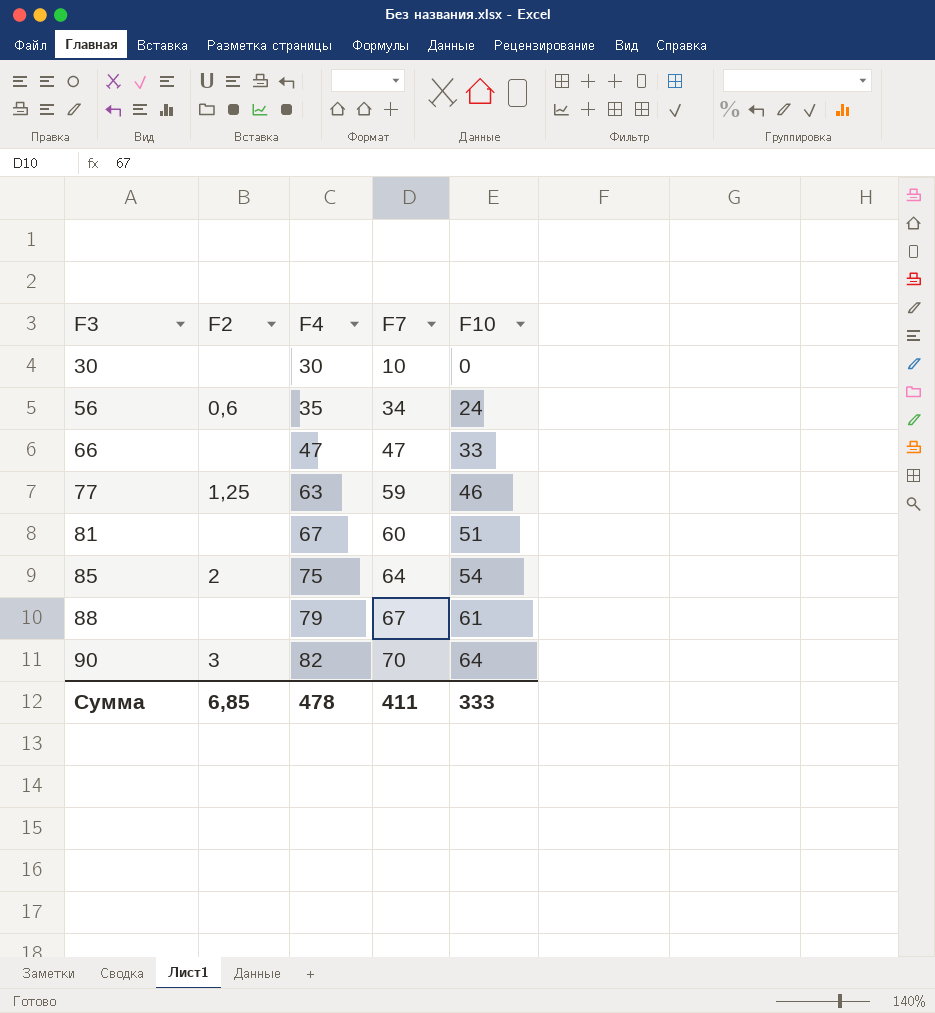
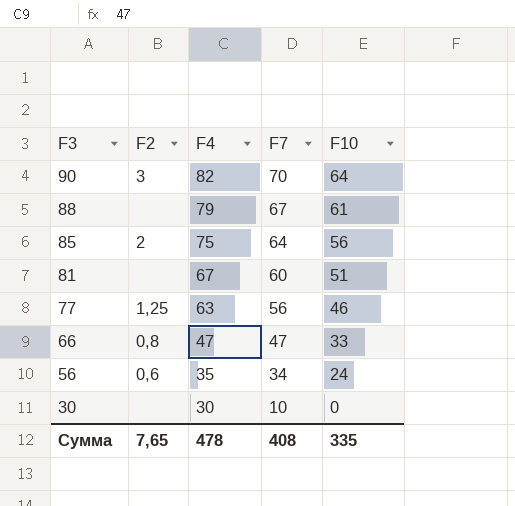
row order: F3 ascending -> F3 descending
85 | F10: 54 -> 56
77 | F7: 59 -> 56
66 | F2: none -> 0,8
Сумма | F2: 6,85 -> 7,65
Сумма | F7: 411 -> 408
Сумма | F10: 333 -> 335

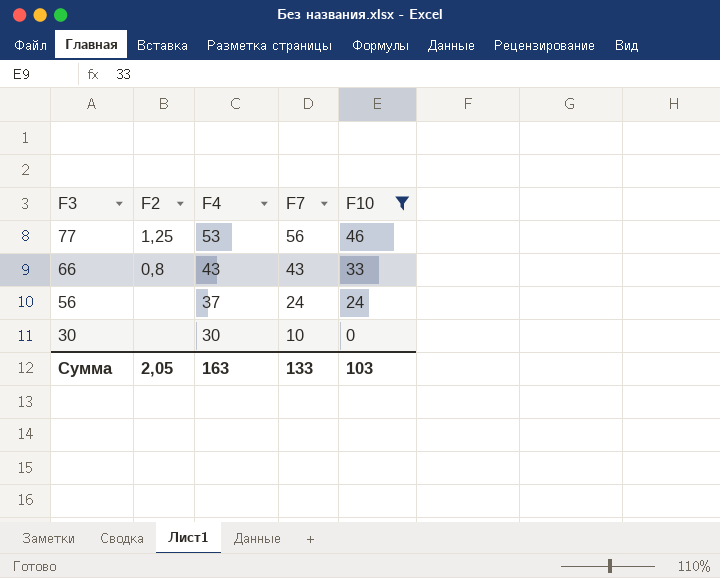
filter: none -> F10 <= 46
77 | F4: 63 -> 53
66 | F4: 47 -> 43
66 | F7: 47 -> 43
56 | F2: 0,6 -> none
56 | F4: 35 -> 37
56 | F7: 34 -> 24
Сумма | F2: 7,65 -> 2,05
Сумма | F4: 478 -> 163
Сумма | F7: 408 -> 133
Сумма | F10: 335 -> 103

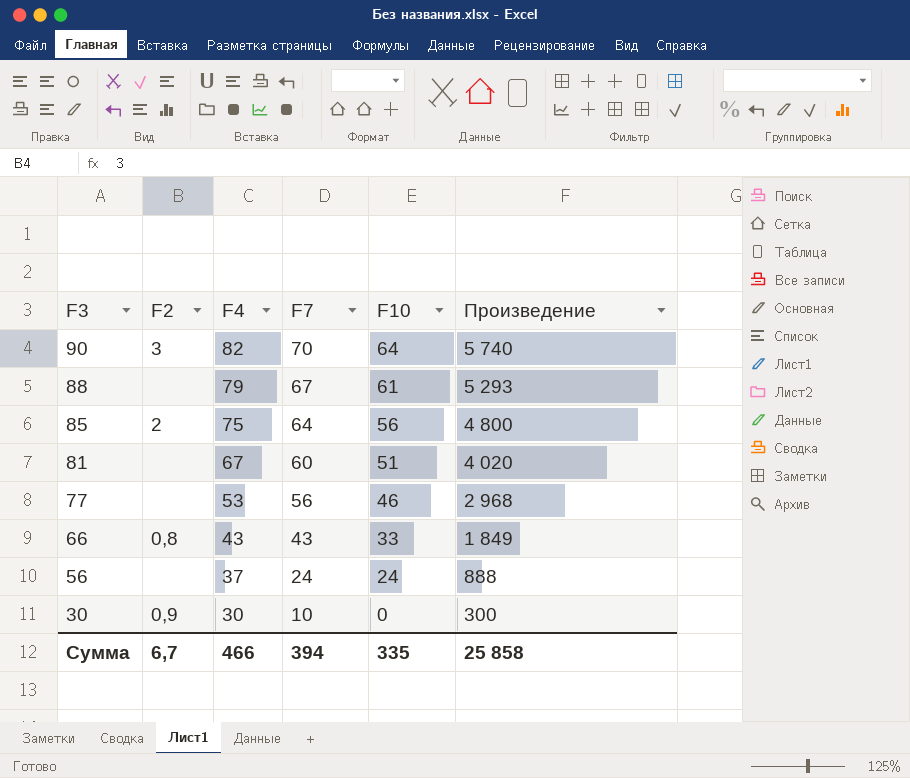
filter: F10 <= 46 -> none
column Произведение | formula: none -> [F4] * [F7]
77 | F2: 1,25 -> none
30 | F2: none -> 0,9
Сумма | F2: 2,05 -> 6,7
Сумма | F4: 163 -> 466
Сумма | F7: 133 -> 394
Сумма | F10: 103 -> 335

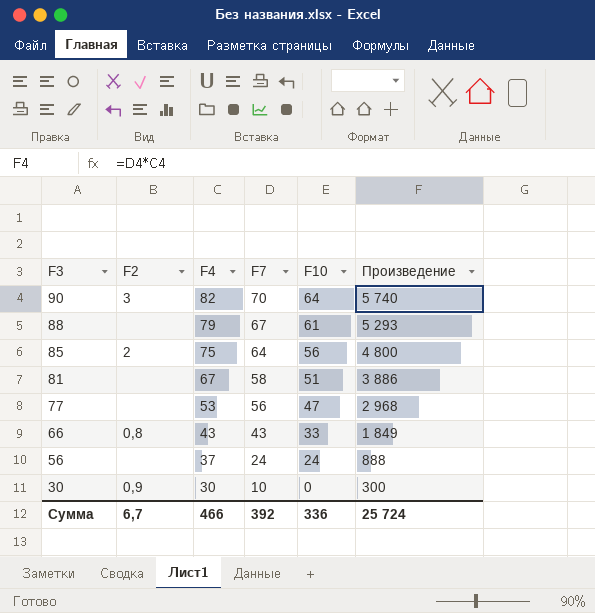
81 | F7: 60 -> 58
81 | Произведение: 4 020 -> 3 886
77 | F10: 46 -> 47
Сумма | F7: 394 -> 392
Сумма | F10: 335 -> 336
Сумма | Произведение: 25 858 -> 25 724

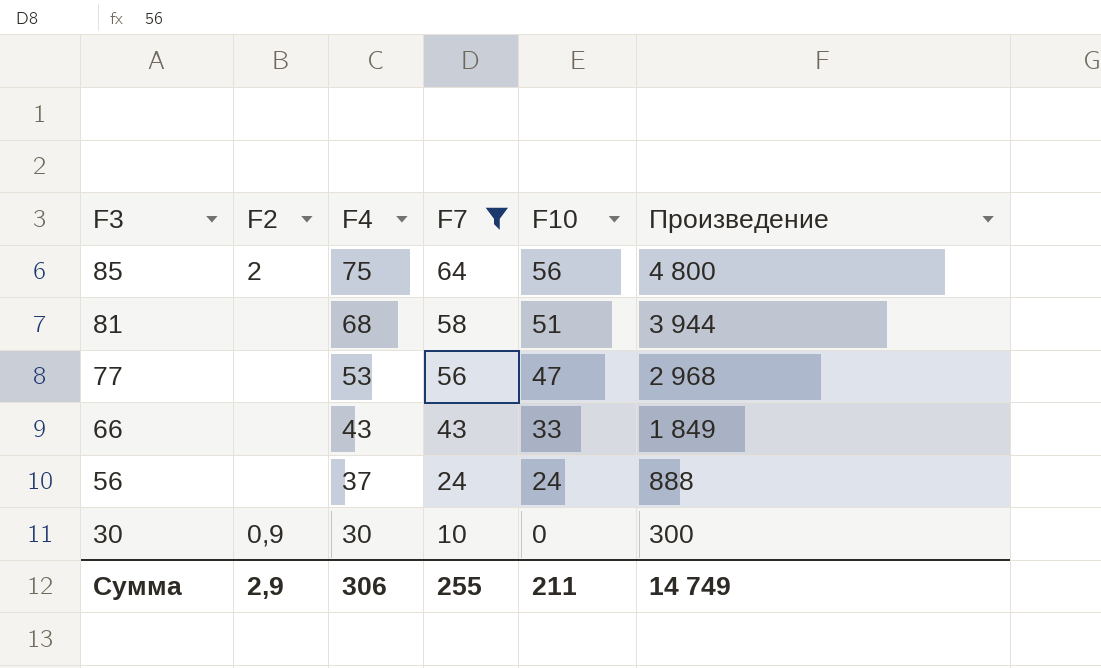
filter: none -> F7 <= 64
81 | F4: 67 -> 68
81 | Произведение: 3 886 -> 3 944
66 | F2: 0,8 -> none
Сумма | F2: 6,7 -> 2,9
Сумма | F4: 466 -> 306
Сумма | F7: 392 -> 255
Сумма | F10: 336 -> 211
Сумма | Произведение: 25 724 -> 14 749

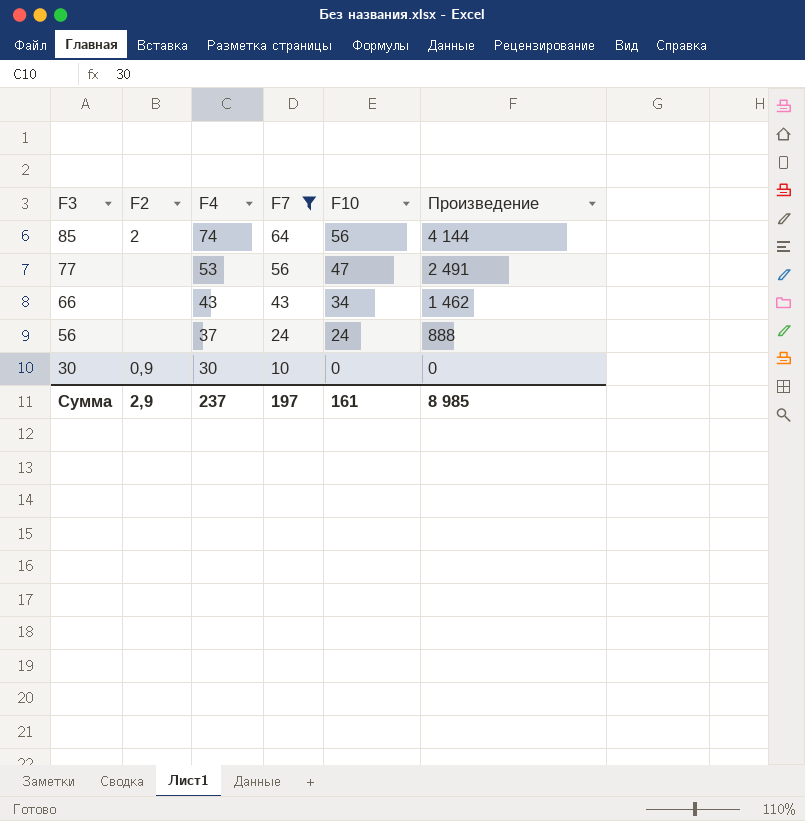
column Произведение | formula: [F4] * [F7] -> [F4] * [F10]
row 81: none | 68 | 58 | 51 | 3 944 -> none
85 | F4: 75 -> 74
66 | F10: 33 -> 34
Сумма | F4: 306 -> 237
Сумма | F7: 255 -> 197
Сумма | F10: 211 -> 161
Сумма | Произведение: 14 749 -> 8 985

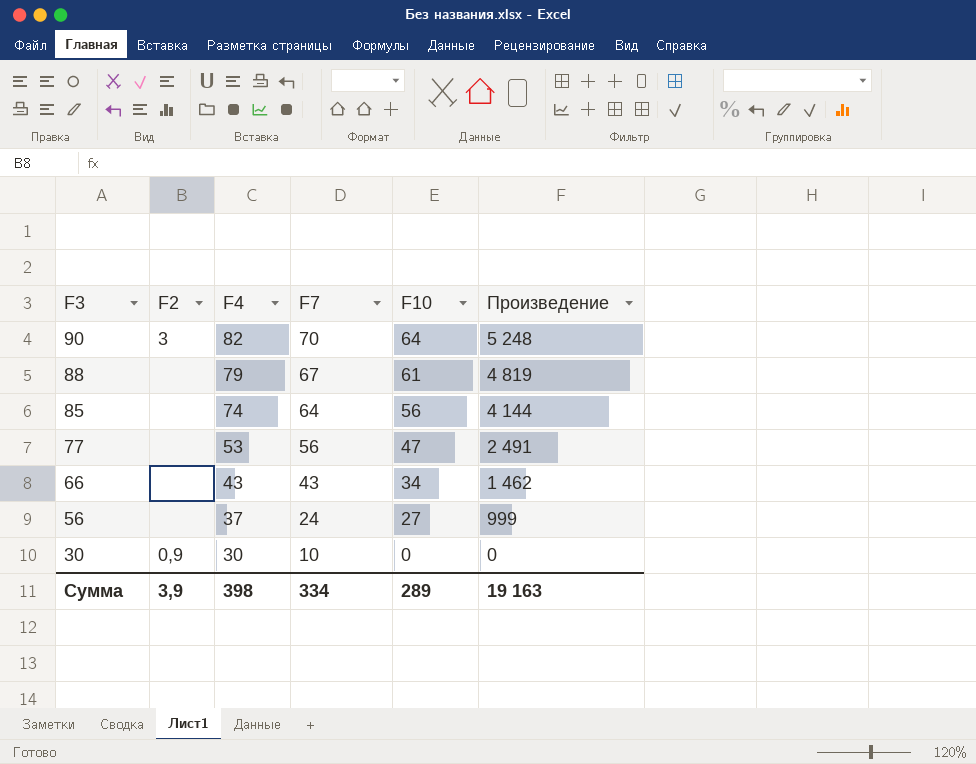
filter: F7 <= 64 -> none
85 | F2: 2 -> none
56 | F10: 24 -> 27
56 | Произведение: 888 -> 999
Сумма | F2: 2,9 -> 3,9
Сумма | F4: 237 -> 398
Сумма | F7: 197 -> 334
Сумма | F10: 161 -> 289
Сумма | Произведение: 8 985 -> 19 163

